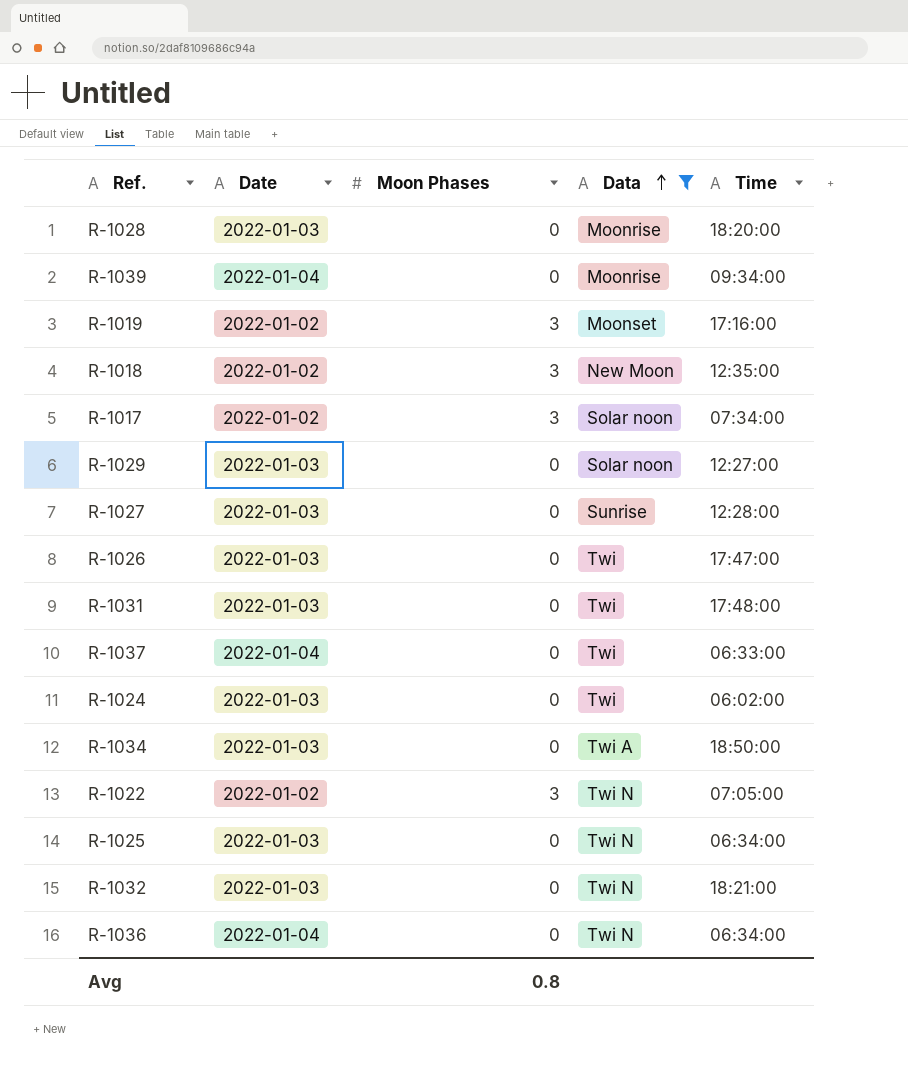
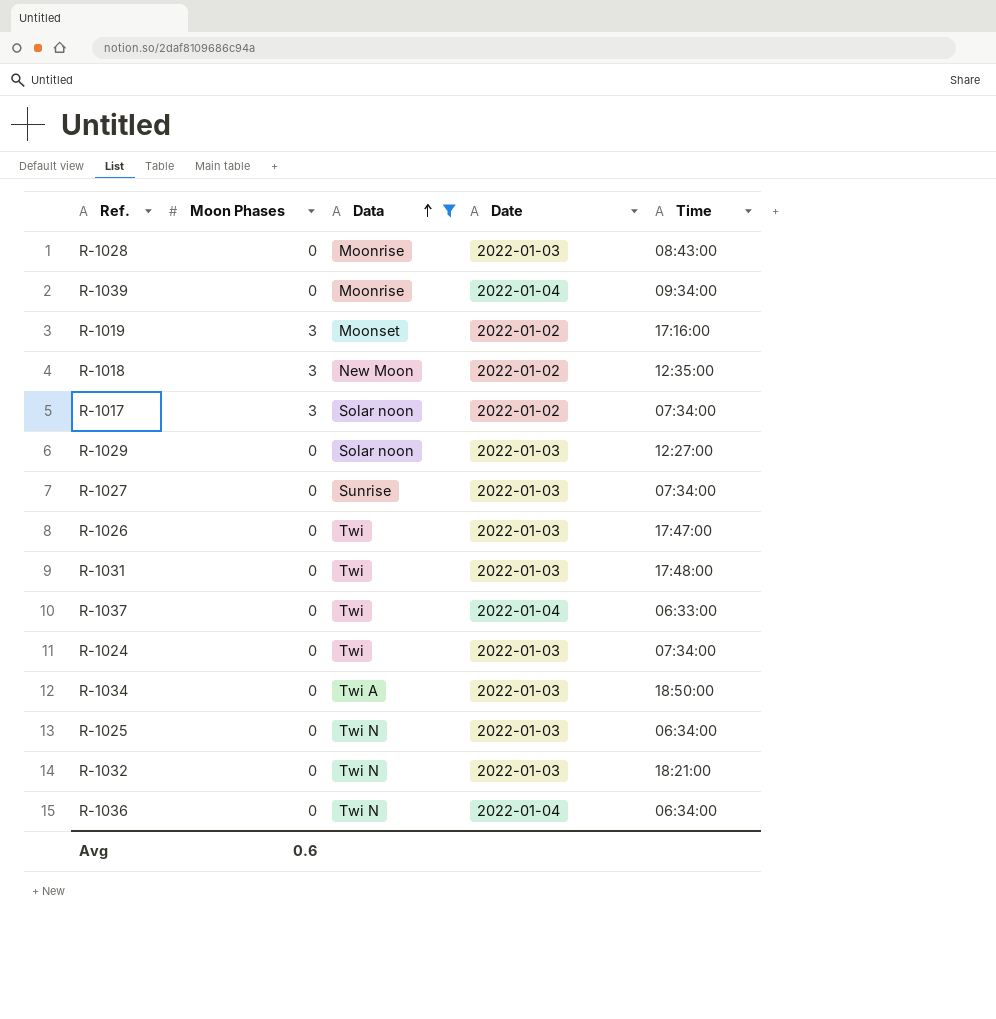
column Date | position: 2 -> 4
row R-1022: 2022-01-02 | 3 | Twi N | 07:05:00 -> none
R-1028 | Time: 18:20:00 -> 08:43:00
R-1027 | Time: 12:28:00 -> 07:34:00
R-1024 | Time: 06:02:00 -> 07:34:00
Avg | Moon Phases: 0.8 -> 0.6

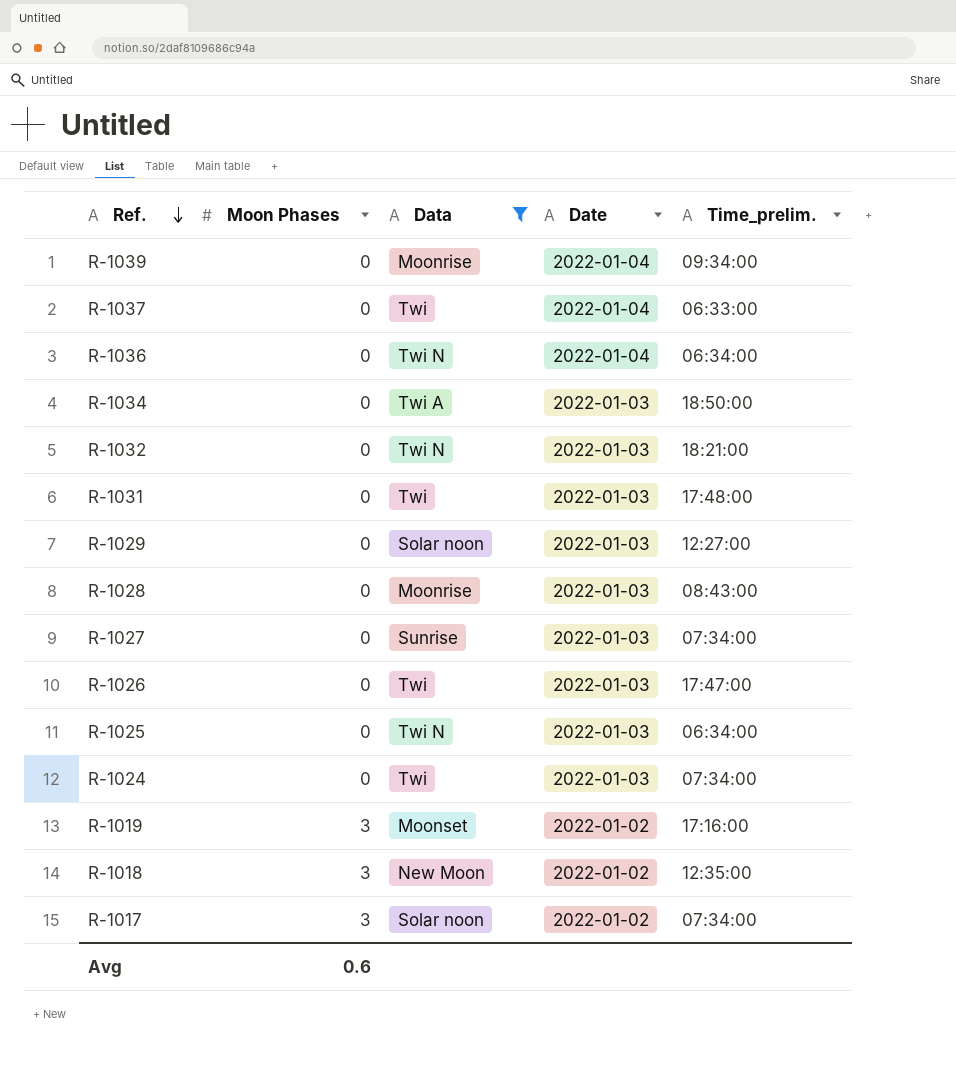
row order: Data ascending -> Ref. descending
column name: Time -> Time_prelim.

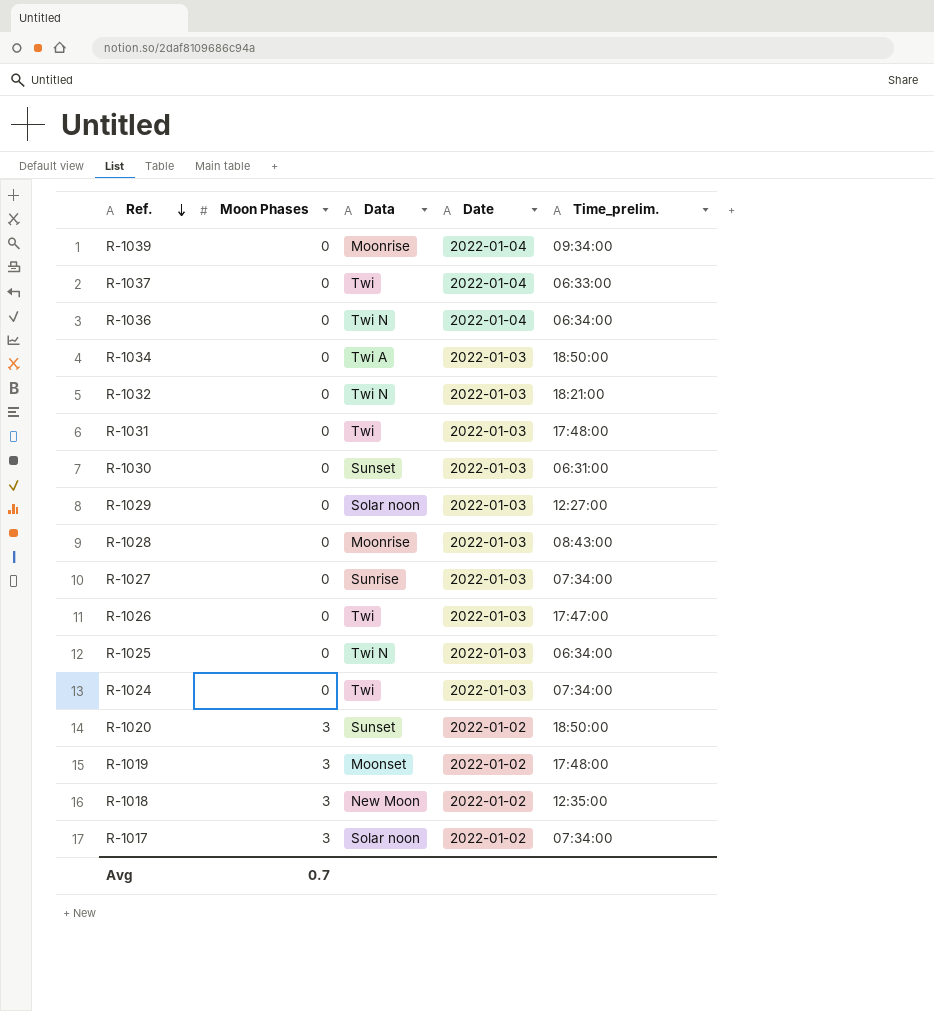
filter: Data != Sunset -> none
R-1019 | Time_prelim.: 17:16:00 -> 17:48:00
Avg | Moon Phases: 0.6 -> 0.7

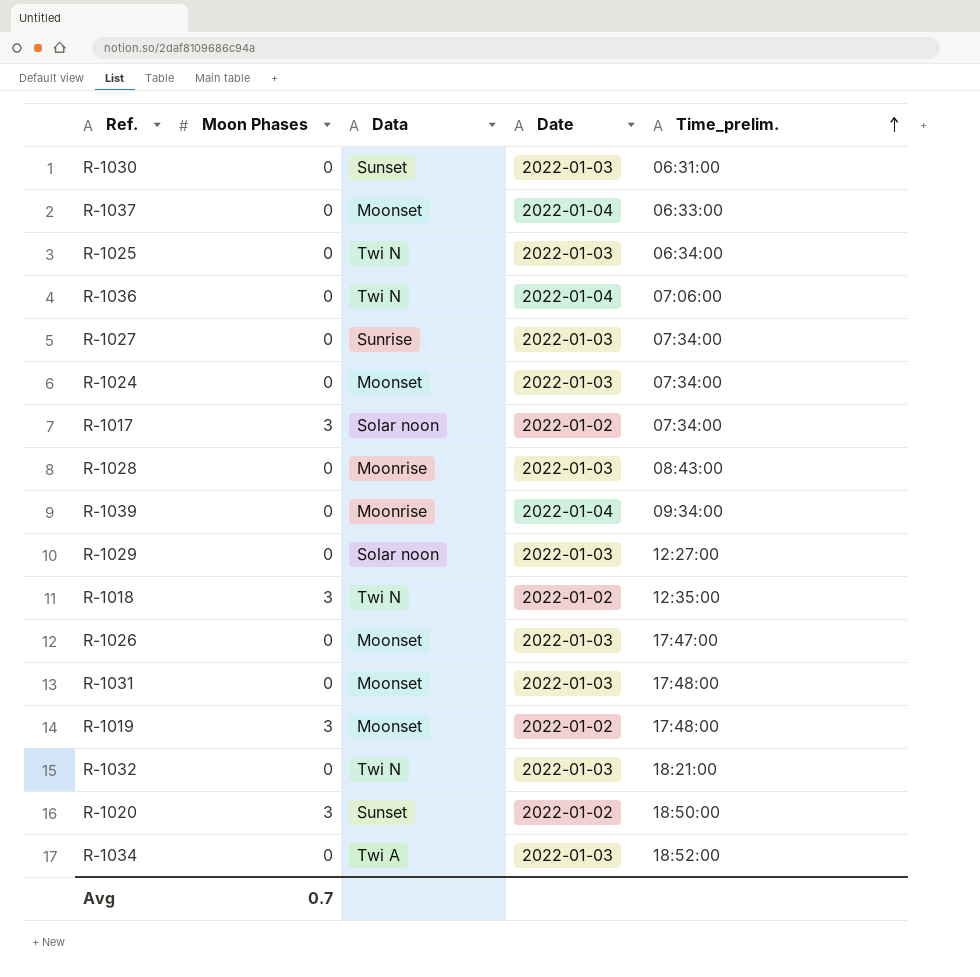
row order: Ref. descending -> Time_prelim. ascending
R-1037 | Data: Twi -> Moonset
R-1036 | Time_prelim.: 06:34:00 -> 07:06:00
R-1024 | Data: Twi -> Moonset
R-1018 | Data: New Moon -> Twi N
R-1026 | Data: Twi -> Moonset
R-1031 | Data: Twi -> Moonset
R-1034 | Time_prelim.: 18:50:00 -> 18:52:00

